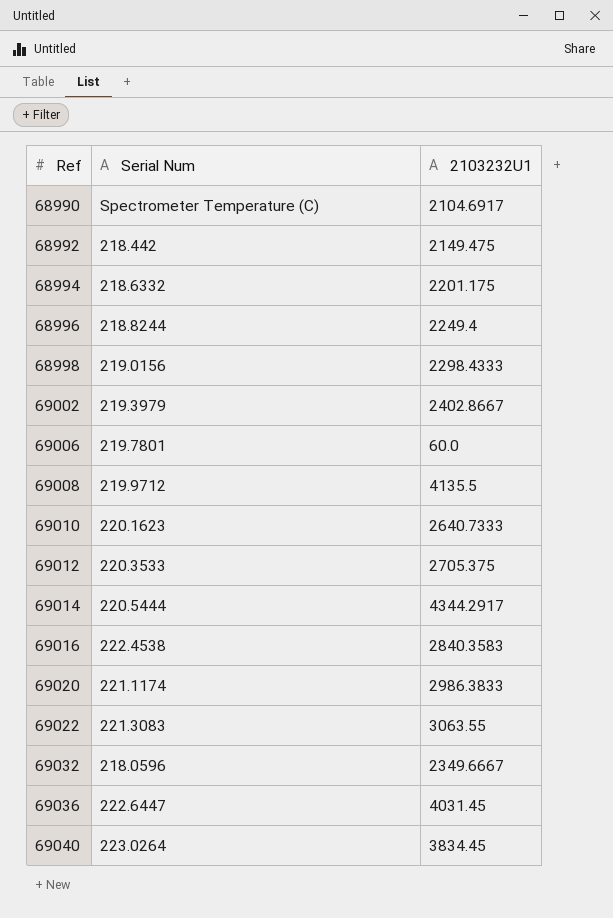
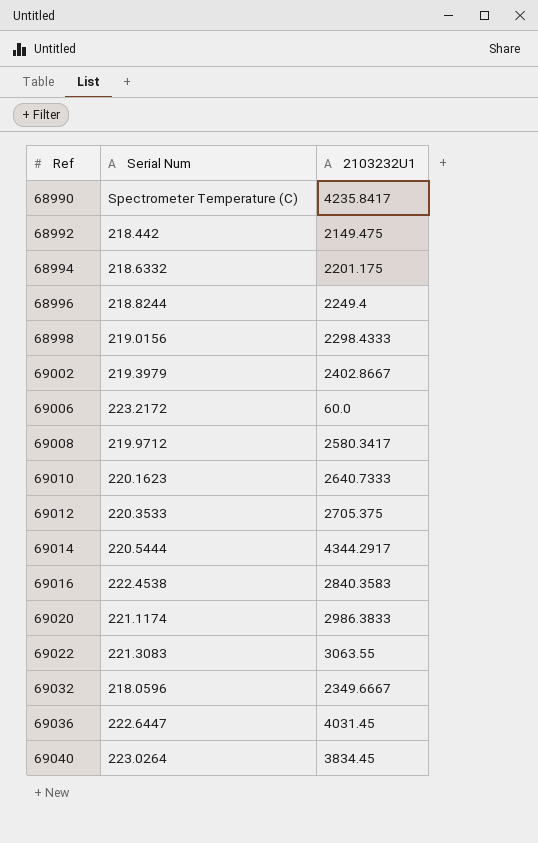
68990 | 2103232U1: 2104.6917 -> 4235.8417
69006 | Serial Num: 219.7801 -> 223.2172
69008 | 2103232U1: 4135.5 -> 2580.3417

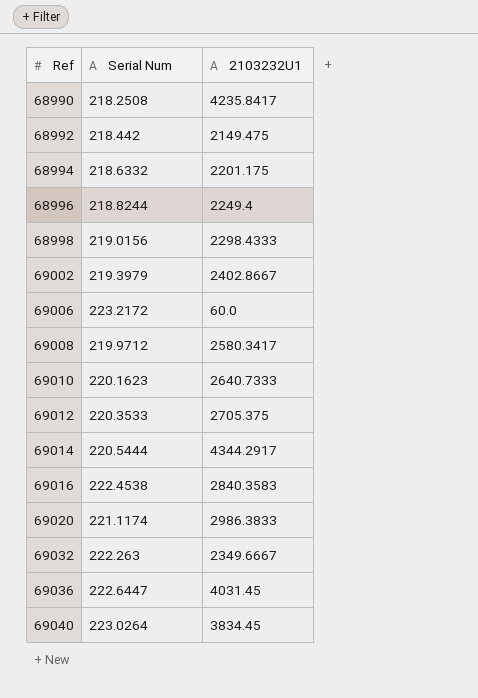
row 69022: 221.3083 | 3063.55 -> none
68990 | Serial Num: Spectrometer Temperature (C) -> 218.2508
69032 | Serial Num: 218.0596 -> 222.263

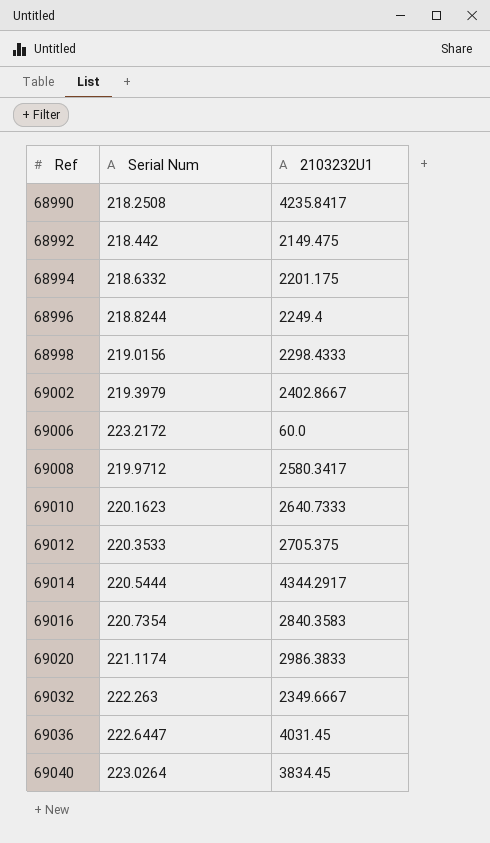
69016 | Serial Num: 222.4538 -> 220.7354

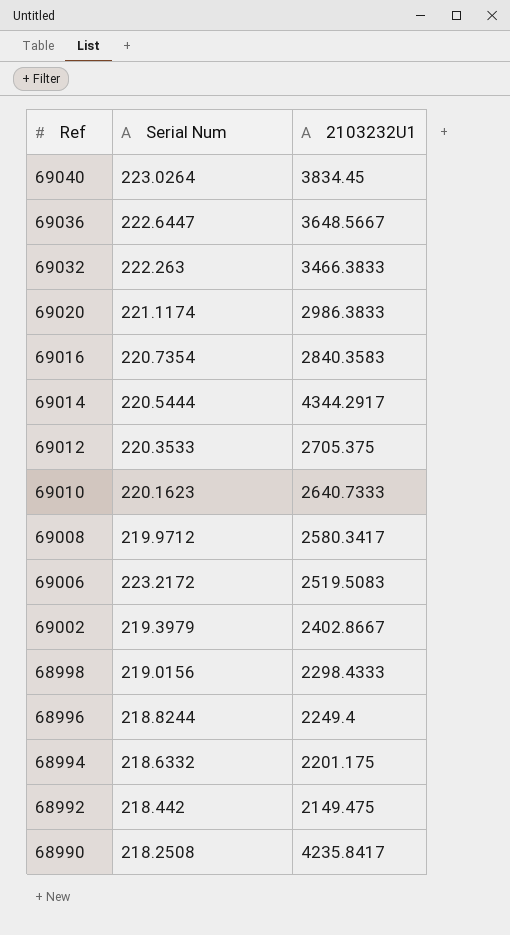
row order: Ref ascending -> Ref descending
69036 | 2103232U1: 4031.45 -> 3648.5667
69032 | 2103232U1: 2349.6667 -> 3466.3833
69006 | 2103232U1: 60.0 -> 2519.5083

